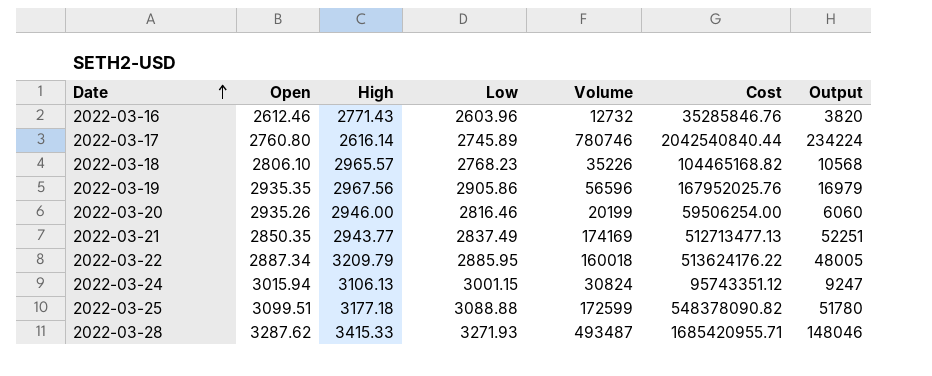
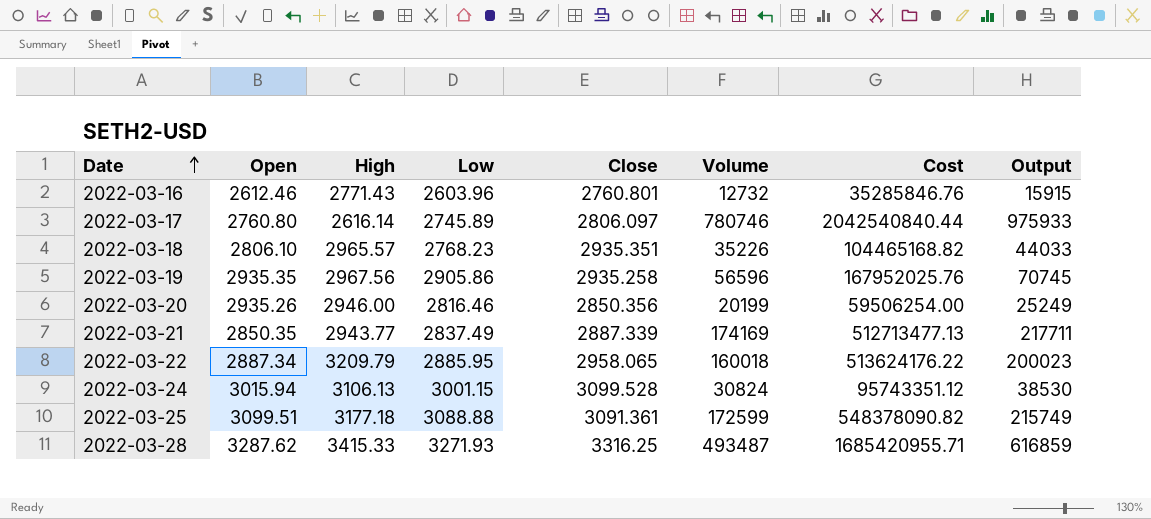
column Close | position: none -> 5
column Output | formula: [Volume] * 0.3 -> [Volume] * 1.25

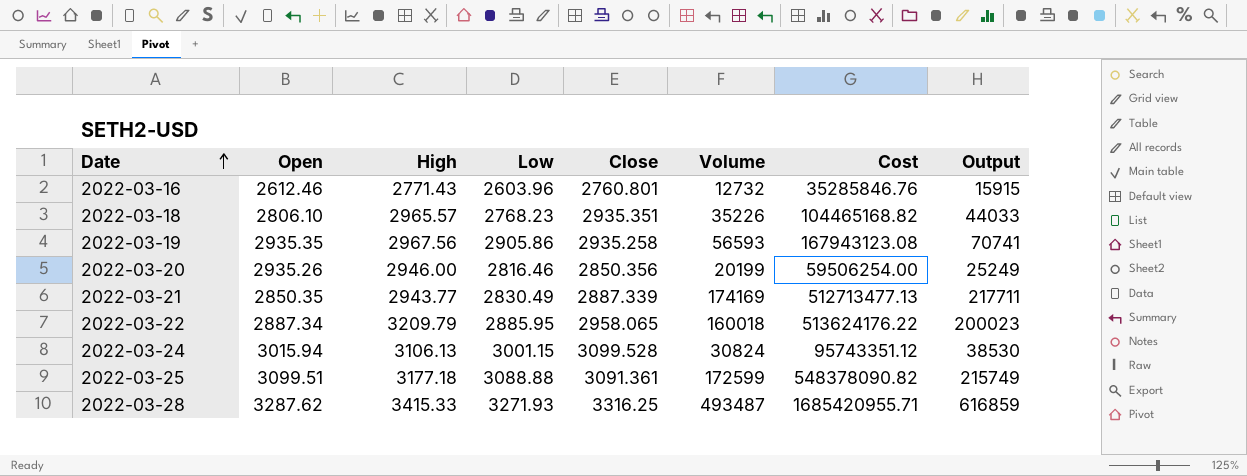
row 2022-03-17: 2760.80 | 2616.14 | 2745.89 | 2806.097 | 780746 | 2042540840.44 | 975933 -> none
2022-03-19 | Volume: 56596 -> 56593
2022-03-19 | Cost: 167952025.76 -> 167943123.08
2022-03-19 | Output: 70745 -> 70741
2022-03-21 | Low: 2837.49 -> 2830.49

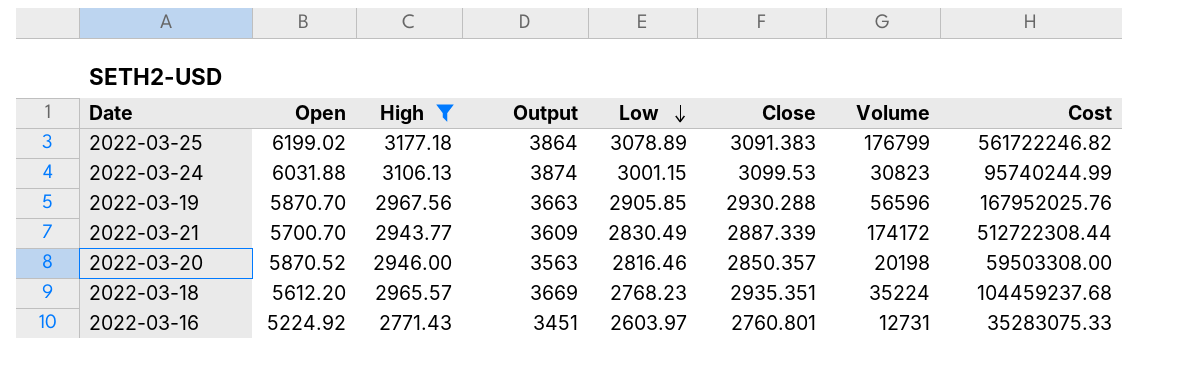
filter: none -> High <= 3177.18
row order: Date ascending -> Low descending
column Output | formula: [Volume] * 1.25 -> [Close] * 1.25
column Output | position: 8 -> 4
2022-03-25 | Open: 3099.51 -> 6199.02
2022-03-25 | Low: 3088.88 -> 3078.89
2022-03-25 | Close: 3091.361 -> 3091.383
2022-03-25 | Volume: 172599 -> 176799
2022-03-25 | Cost: 548378090.82 -> 561722246.82
2022-03-24 | Open: 3015.94 -> 6031.88
2022-03-24 | Close: 3099.528 -> 3099.53
2022-03-24 | Volume: 30824 -> 30823
2022-03-24 | Cost: 95743351.12 -> 95740244.99
2022-03-19 | Open: 2935.35 -> 5870.70
2022-03-19 | Low: 2905.86 -> 2905.85
2022-03-19 | Close: 2935.258 -> 2930.288
2022-03-19 | Volume: 56593 -> 56596
2022-03-19 | Cost: 167943123.08 -> 167952025.76
2022-03-21 | Open: 2850.35 -> 5700.70
2022-03-21 | Volume: 174169 -> 174172
2022-03-21 | Cost: 512713477.13 -> 512722308.44
2022-03-20 | Open: 2935.26 -> 5870.52
2022-03-20 | Close: 2850.356 -> 2850.357
2022-03-20 | Volume: 20199 -> 20198
2022-03-20 | Cost: 59506254.00 -> 59503308.00
2022-03-18 | Open: 2806.10 -> 5612.20
2022-03-18 | Volume: 35226 -> 35224
2022-03-18 | Cost: 104465168.82 -> 104459237.68
2022-03-16 | Open: 2612.46 -> 5224.92
2022-03-16 | Low: 2603.96 -> 2603.97
2022-03-16 | Volume: 12732 -> 12731
2022-03-16 | Cost: 35285846.76 -> 35283075.33

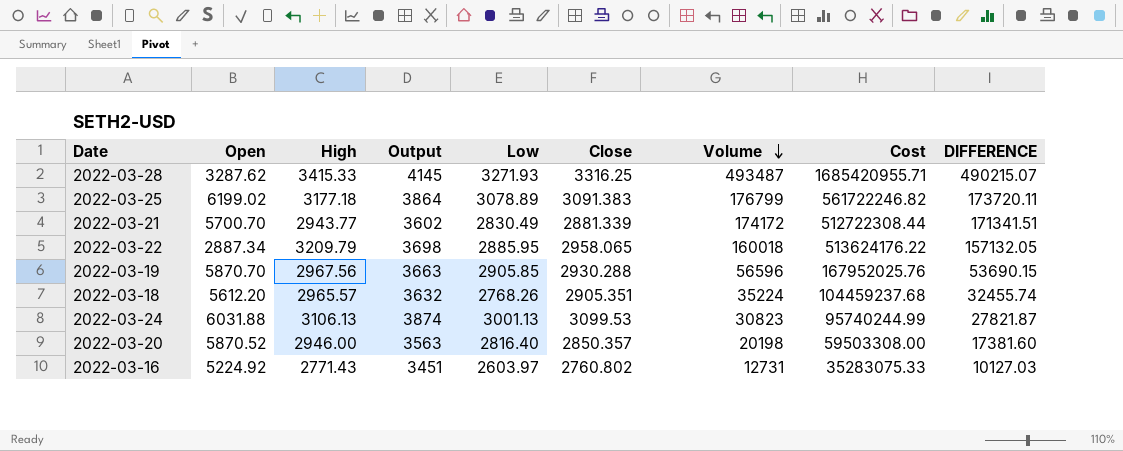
filter: High <= 3177.18 -> none
row order: Low descending -> Volume descending
column DIFFERENCE | formula: none -> [Volume] - [Low]
2022-03-21 | Output: 3609 -> 3602
2022-03-21 | Close: 2887.339 -> 2881.339
2022-03-18 | Output: 3669 -> 3632
2022-03-18 | Low: 2768.23 -> 2768.26
2022-03-18 | Close: 2935.351 -> 2905.351
2022-03-24 | Low: 3001.15 -> 3001.13
2022-03-20 | Low: 2816.46 -> 2816.40
2022-03-16 | Close: 2760.801 -> 2760.802

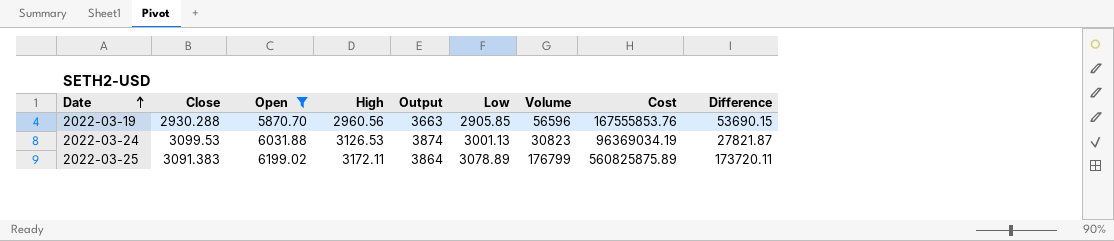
filter: none -> Open >= 5870.70
row order: Volume descending -> Date ascending
column Close | position: 6 -> 2
column name: DIFFERENCE -> Difference
2022-03-19 | High: 2967.56 -> 2960.56
2022-03-19 | Cost: 167952025.76 -> 167555853.76
2022-03-24 | High: 3106.13 -> 3126.53
2022-03-24 | Cost: 95740244.99 -> 96369034.19
2022-03-25 | High: 3177.18 -> 3172.11
2022-03-25 | Cost: 561722246.82 -> 560825875.89

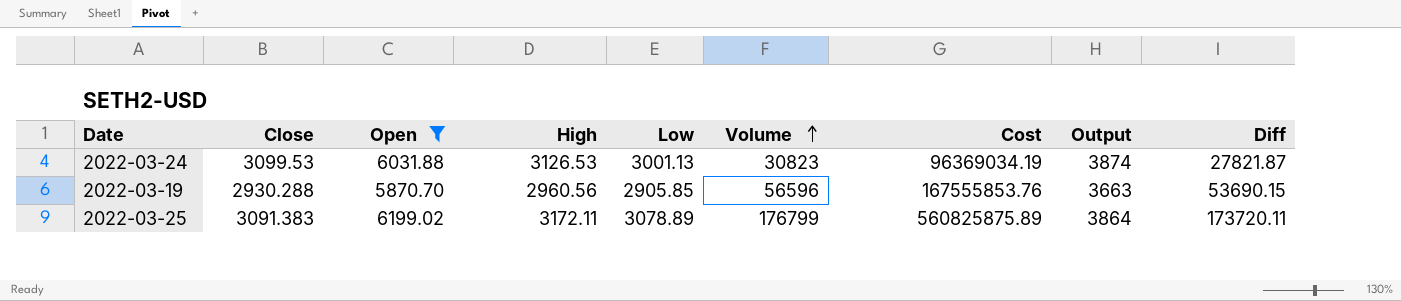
row order: Date ascending -> Volume ascending
column Output | position: 5 -> 8
column name: Difference -> Diff

